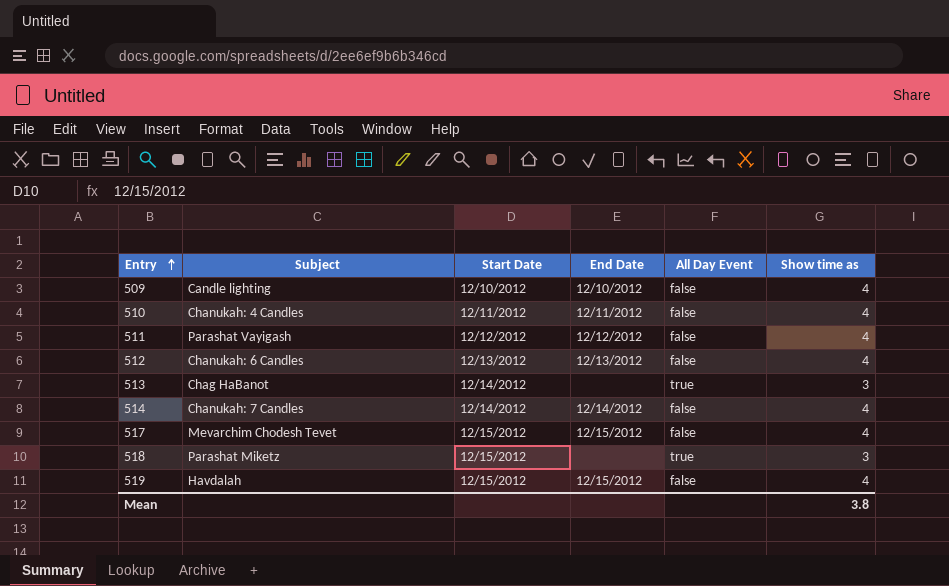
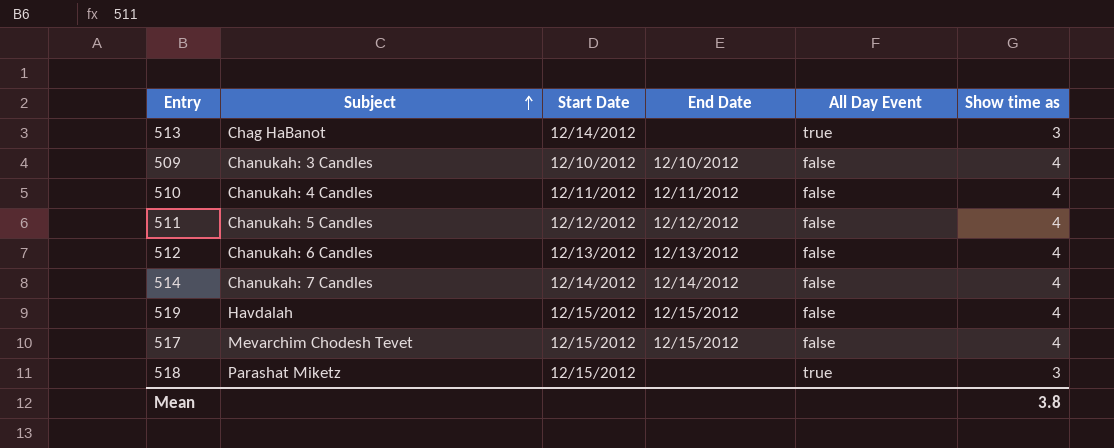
row order: Entry ascending -> Subject ascending
509 | Subject: Candle lighting -> Chanukah: 3 Candles
511 | Subject: Parashat Vayigash -> Chanukah: 5 Candles

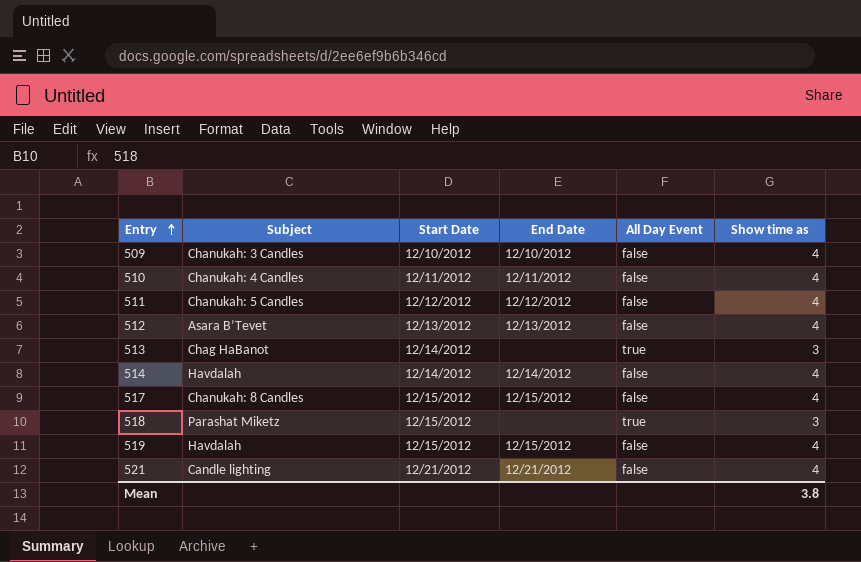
row order: Subject ascending -> Entry ascending
512 | Subject: Chanukah: 6 Candles -> Asara B’Tevet
514 | Subject: Chanukah: 7 Candles -> Havdalah
517 | Subject: Mevarchim Chodesh Tevet -> Chanukah: 8 Candles
row 521: none -> Candle lighting | 12/21/2012 | 12/21/2012 | false | 4

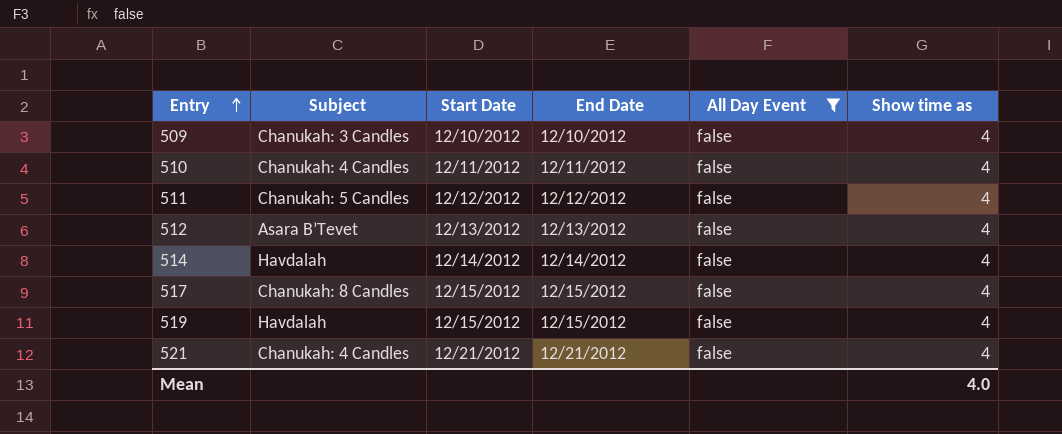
filter: none -> All Day Event = false
521 | Subject: Candle lighting -> Chanukah: 4 Candles
Mean | Show time as: 3.8 -> 4.0

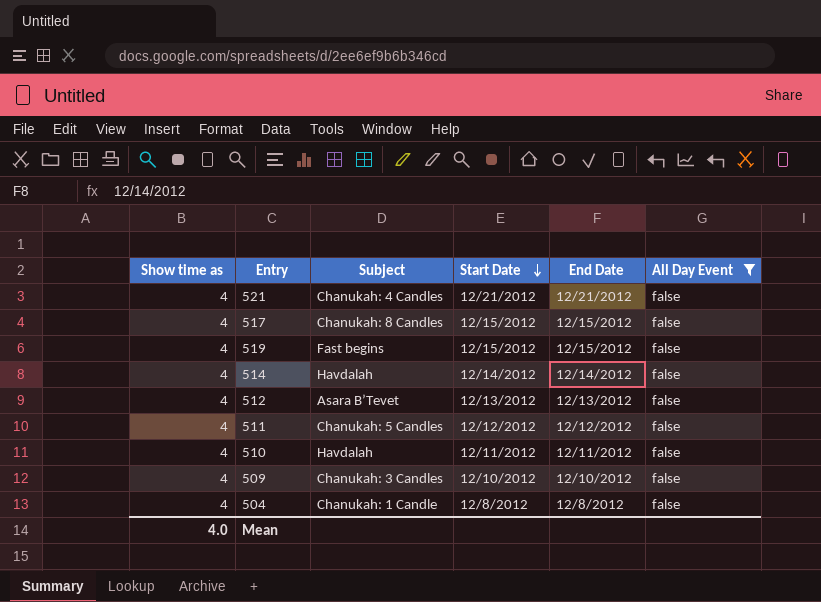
row order: Entry ascending -> Start Date descending
column Show time as | position: 6 -> 1
519 | Subject: Havdalah -> Fast begins
510 | Subject: Chanukah: 4 Candles -> Havdalah
row 504: none -> 4 | Chanukah: 1 Candle | 12/8/2012 | 12/8/2012 | false

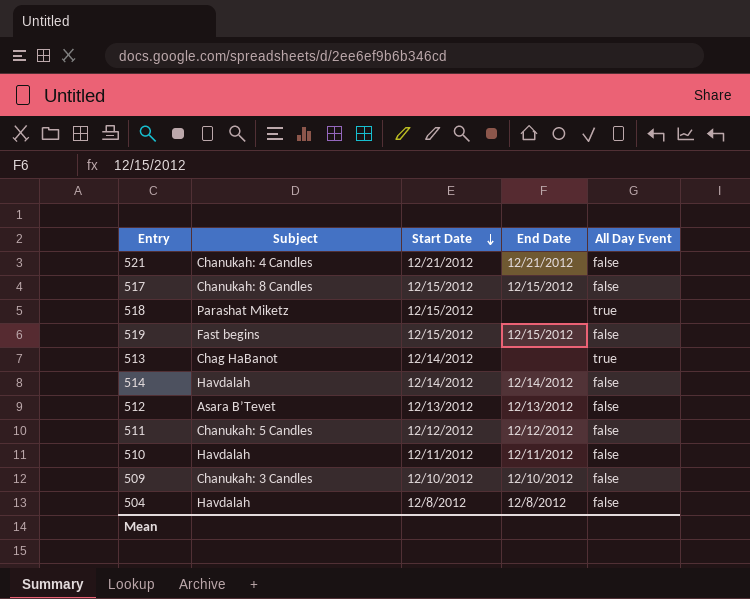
filter: All Day Event = false -> none
column Show time as | position: 1 -> none
504 | Subject: Chanukah: 1 Candle -> Havdalah

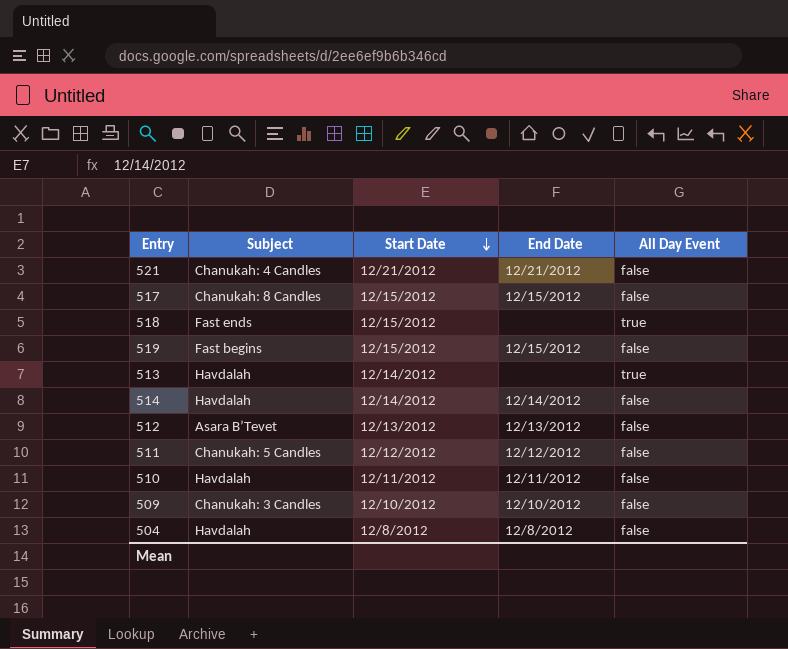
518 | Subject: Parashat Miketz -> Fast ends
513 | Subject: Chag HaBanot -> Havdalah

